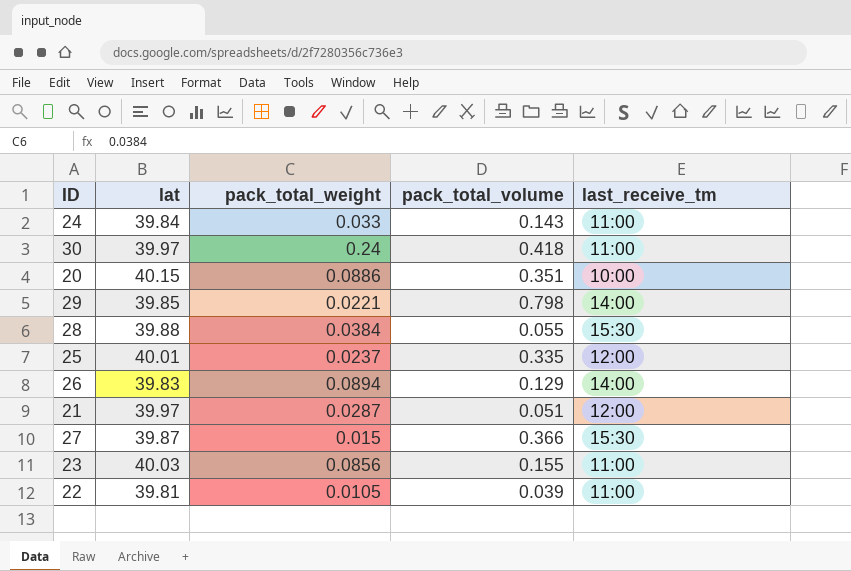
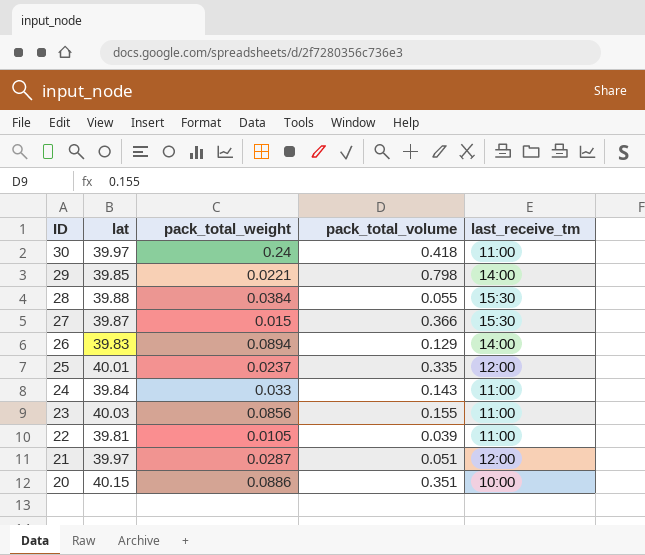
row order: none -> ID descending

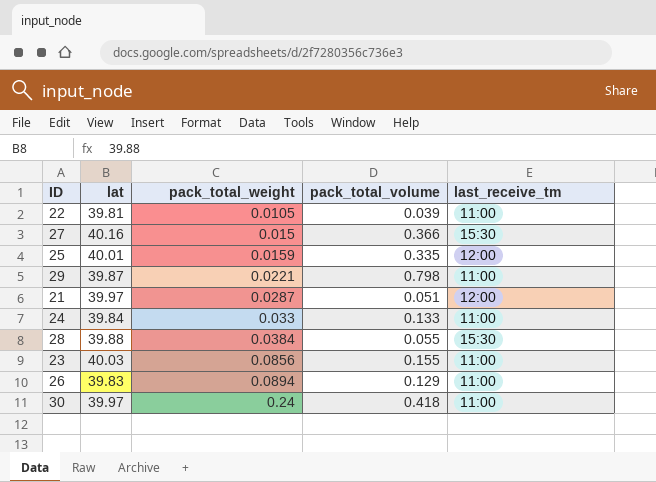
row order: ID descending -> pack_total_weight ascending
row 20: 40.15 | 0.0886 | 0.351 | 10:00 -> none
27 | lat: 39.87 -> 40.16
25 | pack_total_weight: 0.0237 -> 0.0159
29 | lat: 39.85 -> 39.87
29 | last_receive_tm: 14:00 -> 11:00
24 | pack_total_volume: 0.143 -> 0.133
26 | last_receive_tm: 14:00 -> 11:00

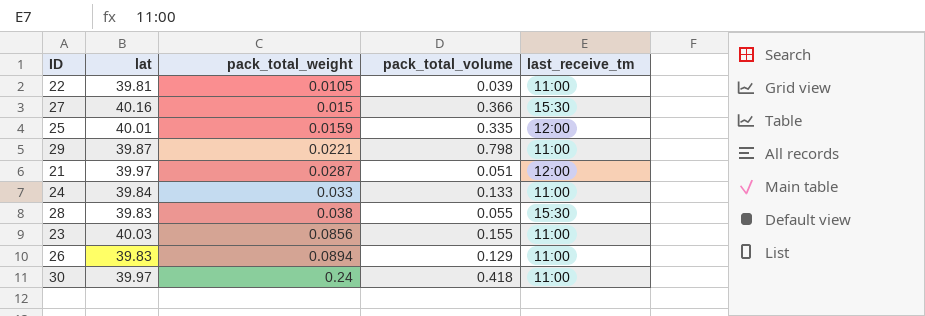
28 | lat: 39.88 -> 39.83
28 | pack_total_weight: 0.0384 -> 0.038

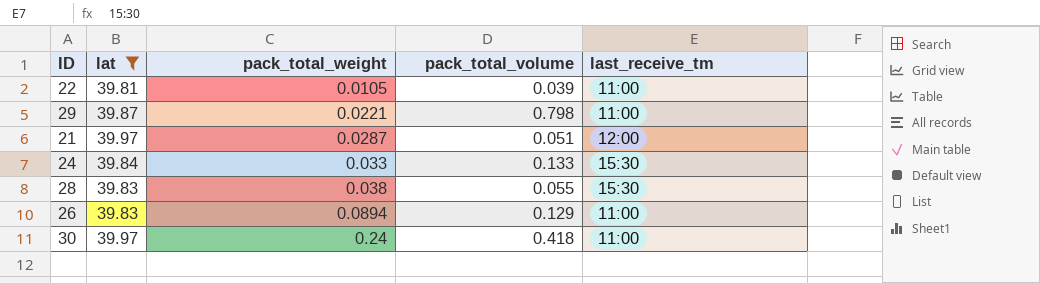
filter: none -> lat <= 39.97
24 | last_receive_tm: 11:00 -> 15:30

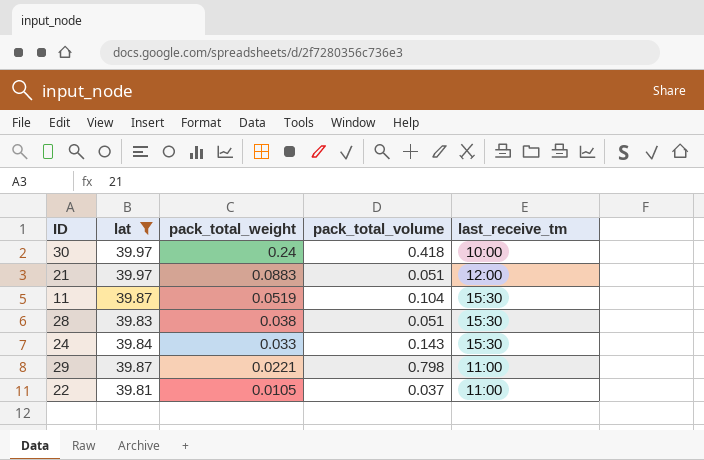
row order: pack_total_weight ascending -> pack_total_weight descending
row 26: 39.83 | 0.0894 | 0.129 | 11:00 -> none
30 | last_receive_tm: 11:00 -> 10:00
21 | pack_total_weight: 0.0287 -> 0.0883
row 11: none -> 39.87 | 0.0519 | 0.104 | 15:30
28 | pack_total_volume: 0.055 -> 0.051
24 | pack_total_volume: 0.133 -> 0.143
22 | pack_total_volume: 0.039 -> 0.037

